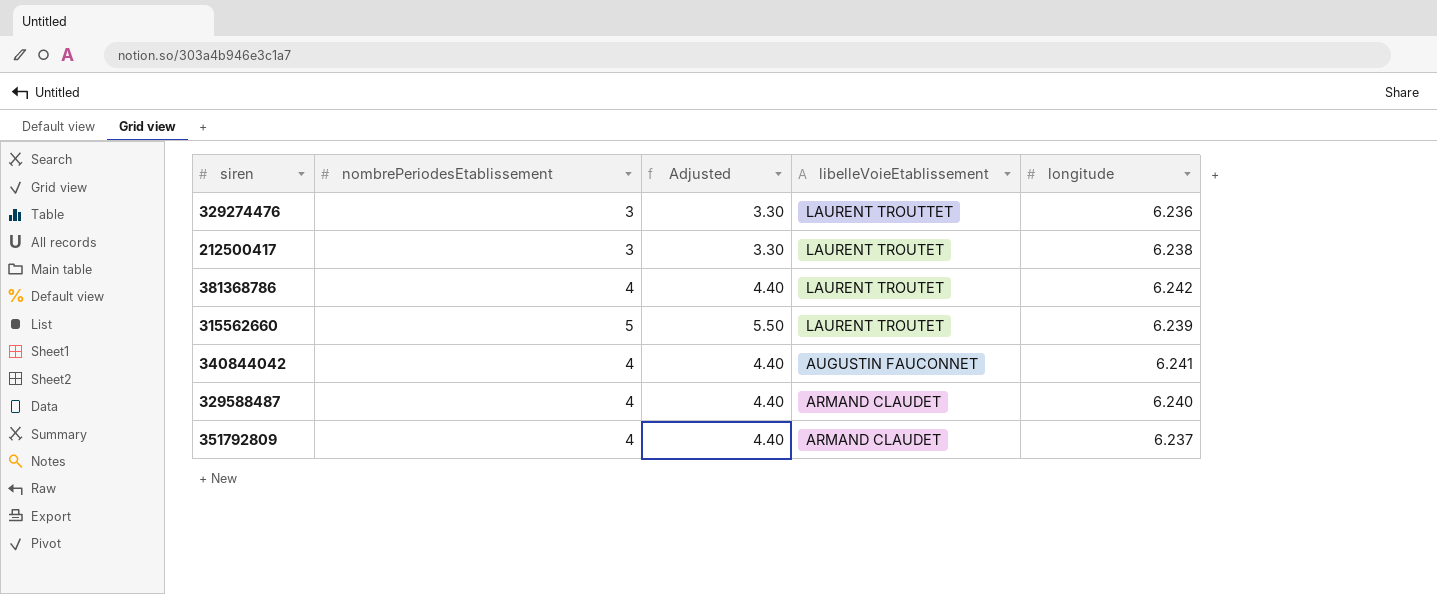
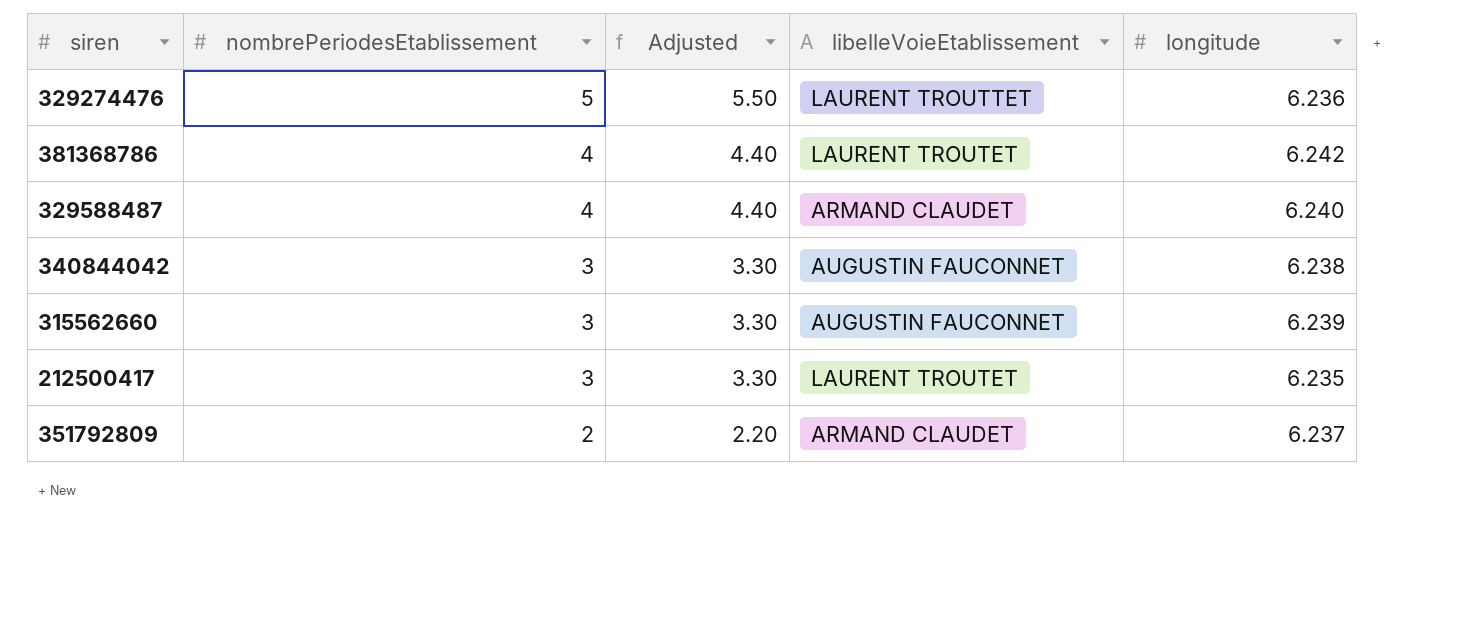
row order: libelleVoieEtablissement descending -> nombrePeriodesEtablissement descending
329274476 | nombrePeriodesEtablissement: 3 -> 5
329274476 | Adjusted: 3.30 -> 5.50
340844042 | nombrePeriodesEtablissement: 4 -> 3
340844042 | Adjusted: 4.40 -> 3.30
340844042 | longitude: 6.241 -> 6.238
315562660 | nombrePeriodesEtablissement: 5 -> 3
315562660 | Adjusted: 5.50 -> 3.30
315562660 | libelleVoieEtablissement: LAURENT TROUTET -> AUGUSTIN FAUCONNET
212500417 | longitude: 6.238 -> 6.235
351792809 | nombrePeriodesEtablissement: 4 -> 2
351792809 | Adjusted: 4.40 -> 2.20

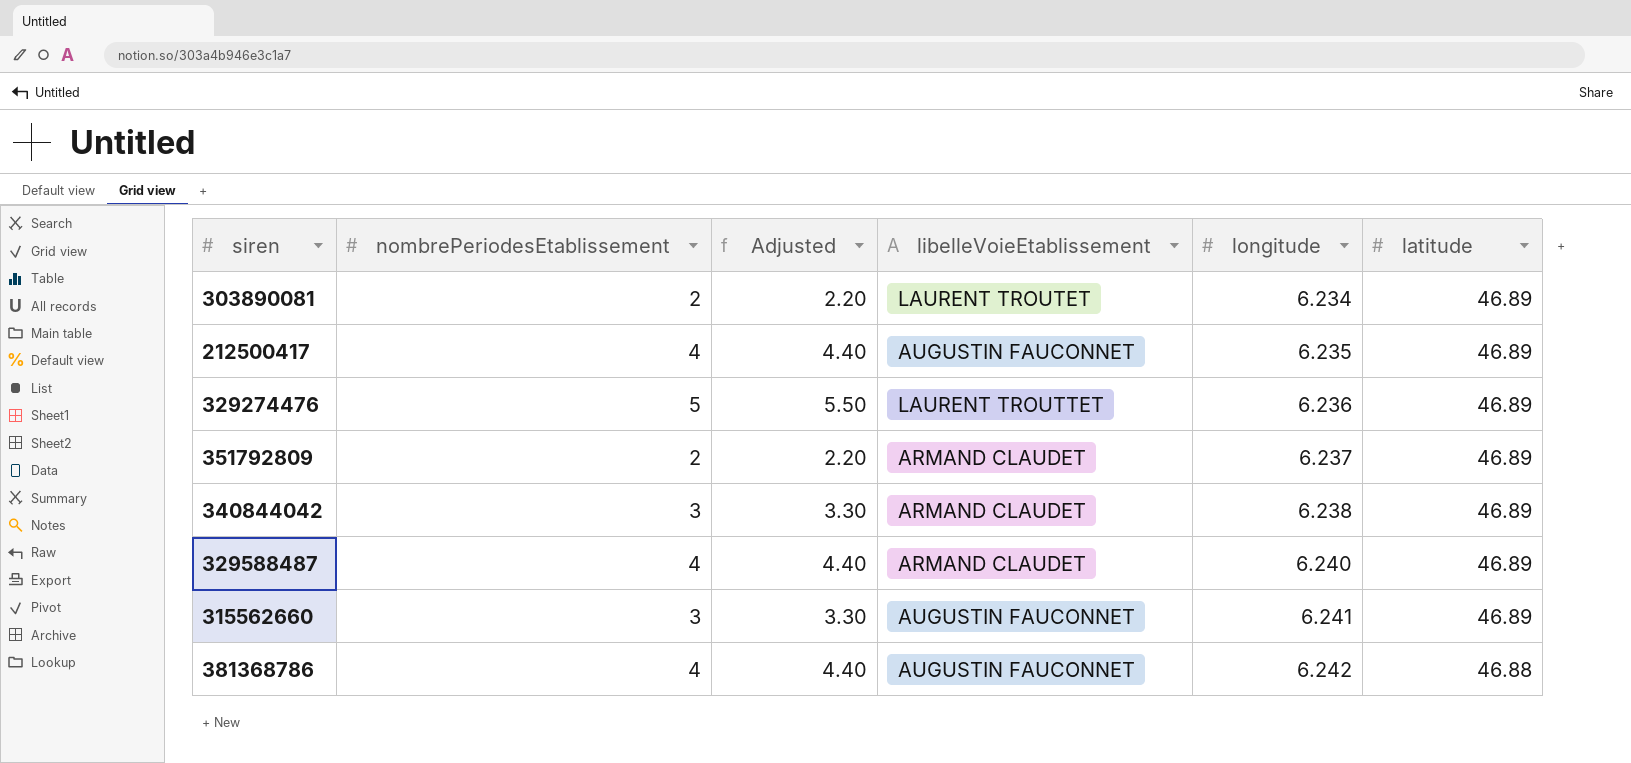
row order: nombrePeriodesEtablissement descending -> longitude ascending
column latitude | position: none -> 6
row 303890081: none -> 2 | 2.20 | LAURENT TROUTET | 6.234 | 46.89
212500417 | nombrePeriodesEtablissement: 3 -> 4
212500417 | Adjusted: 3.30 -> 4.40
212500417 | libelleVoieEtablissement: LAURENT TROUTET -> AUGUSTIN FAUCONNET
340844042 | libelleVoieEtablissement: AUGUSTIN FAUCONNET -> ARMAND CLAUDET
315562660 | longitude: 6.239 -> 6.241
381368786 | libelleVoieEtablissement: LAURENT TROUTET -> AUGUSTIN FAUCONNET

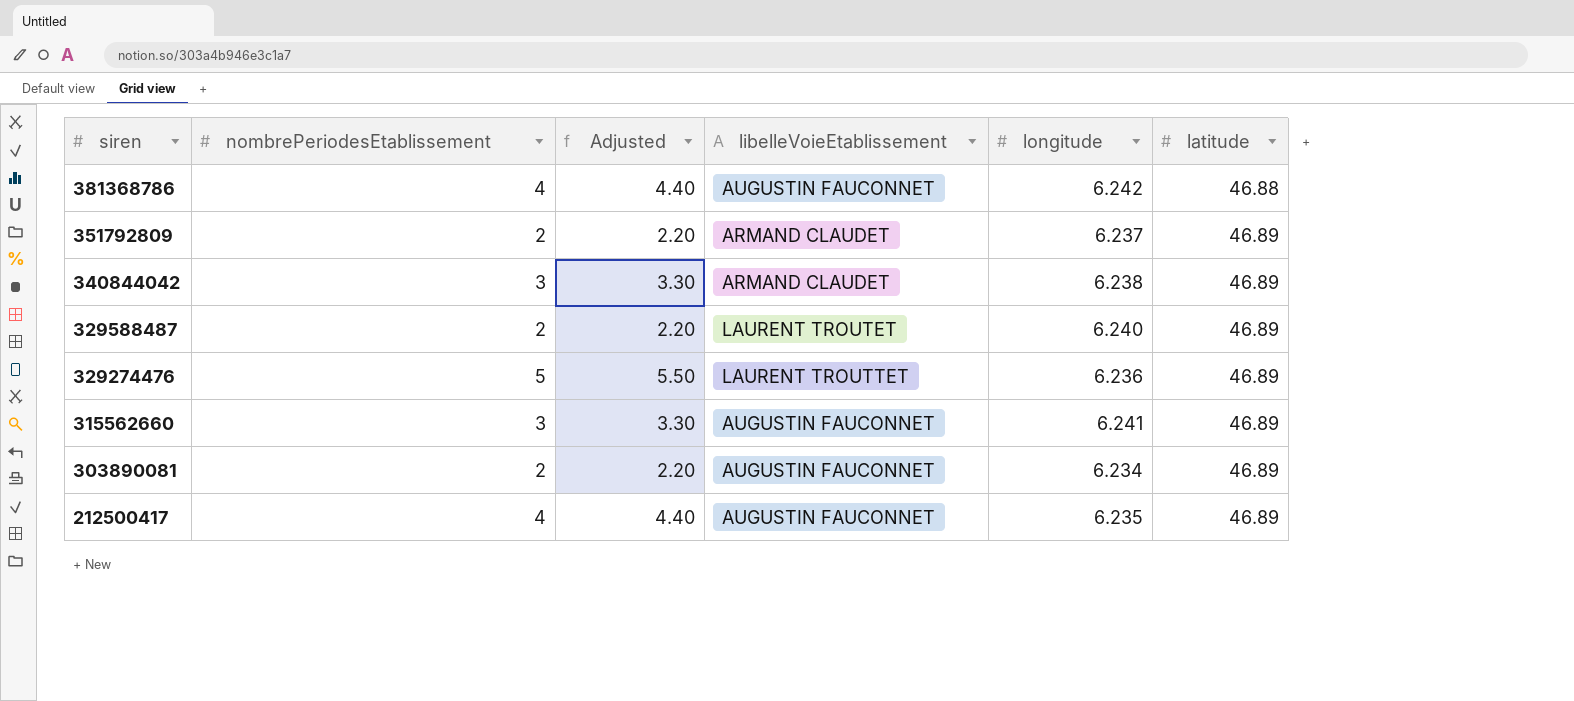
row order: longitude ascending -> siren descending
329588487 | nombrePeriodesEtablissement: 4 -> 2
329588487 | Adjusted: 4.40 -> 2.20
329588487 | libelleVoieEtablissement: ARMAND CLAUDET -> LAURENT TROUTET
303890081 | libelleVoieEtablissement: LAURENT TROUTET -> AUGUSTIN FAUCONNET

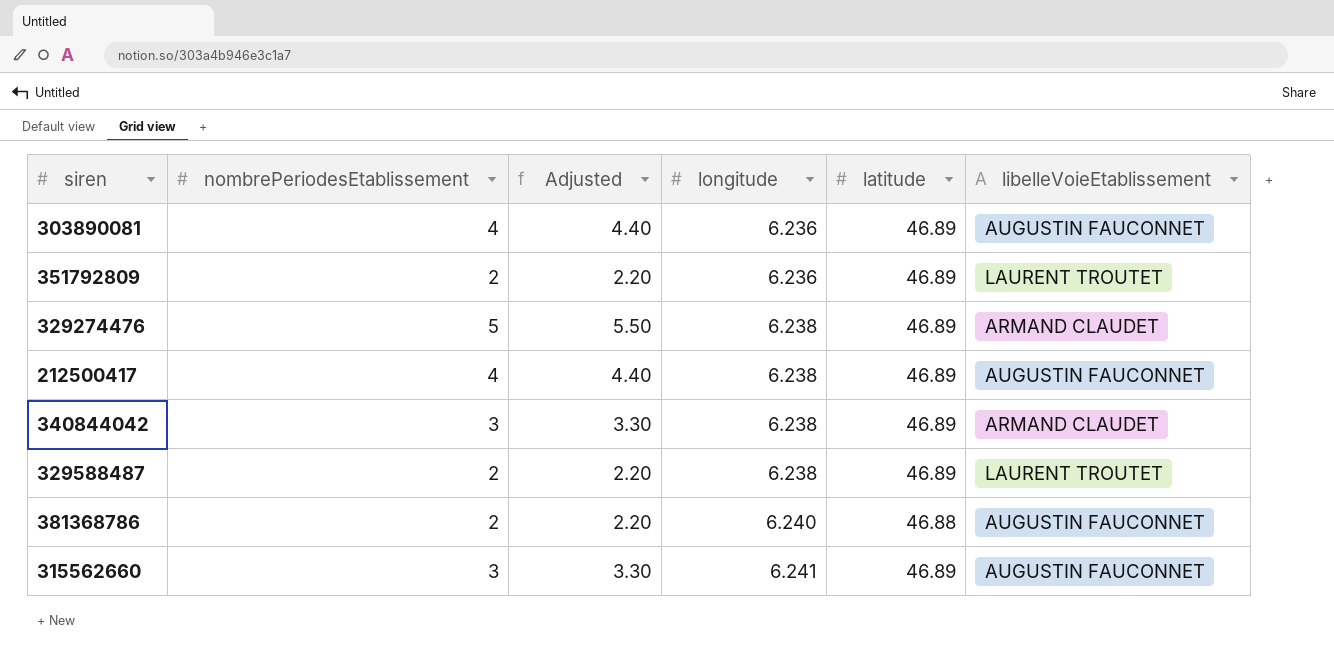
row order: siren descending -> longitude ascending
column libelleVoieEtablissement | position: 4 -> 6
303890081 | nombrePeriodesEtablissement: 2 -> 4
303890081 | Adjusted: 2.20 -> 4.40
303890081 | longitude: 6.234 -> 6.236
351792809 | longitude: 6.237 -> 6.236
351792809 | libelleVoieEtablissement: ARMAND CLAUDET -> LAURENT TROUTET
329274476 | longitude: 6.236 -> 6.238
329274476 | libelleVoieEtablissement: LAURENT TROUTTET -> ARMAND CLAUDET
212500417 | longitude: 6.235 -> 6.238
329588487 | longitude: 6.240 -> 6.238
381368786 | nombrePeriodesEtablissement: 4 -> 2
381368786 | Adjusted: 4.40 -> 2.20
381368786 | longitude: 6.242 -> 6.240

